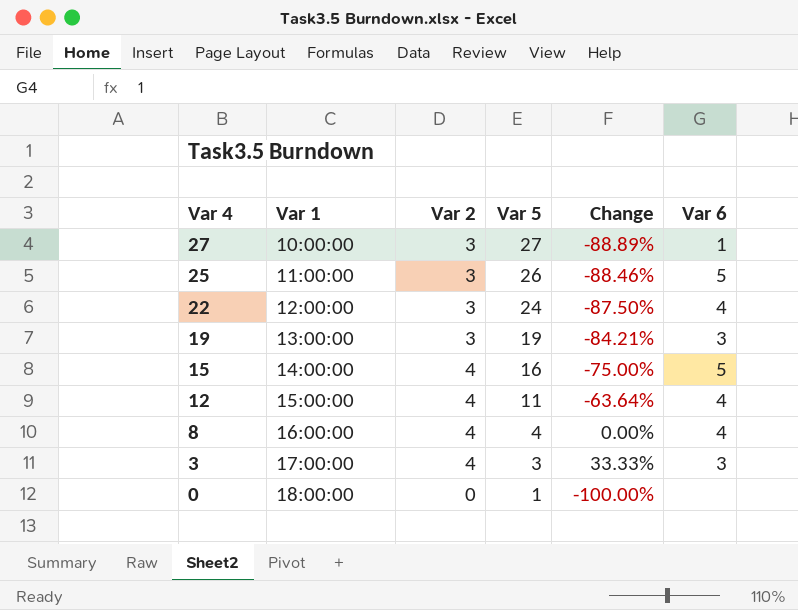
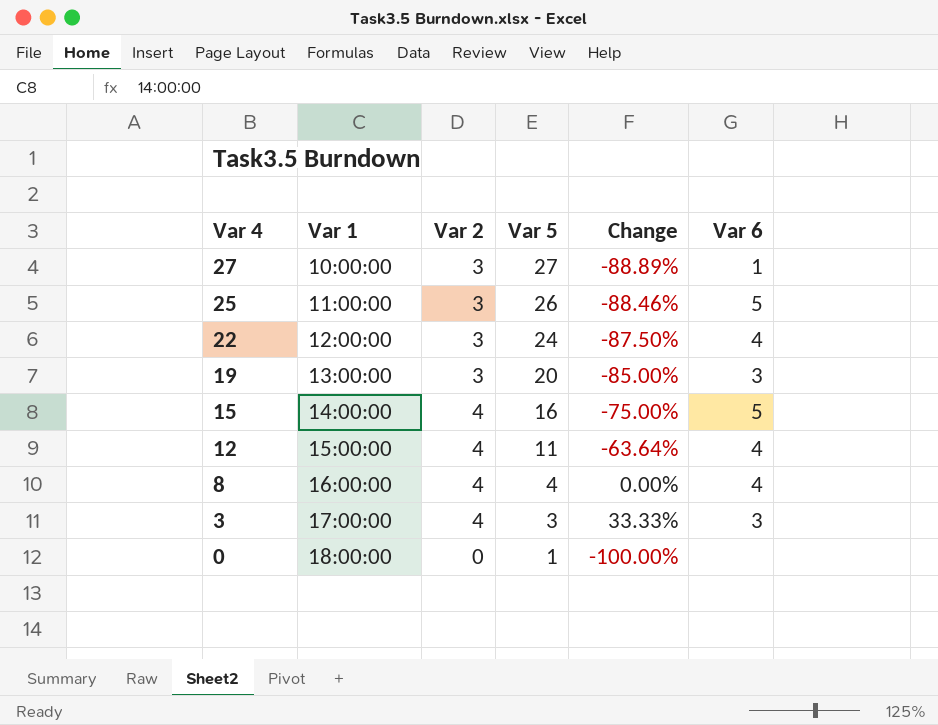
19 | Var 5: 19 -> 20
19 | Change: -84.21% -> -85.00%

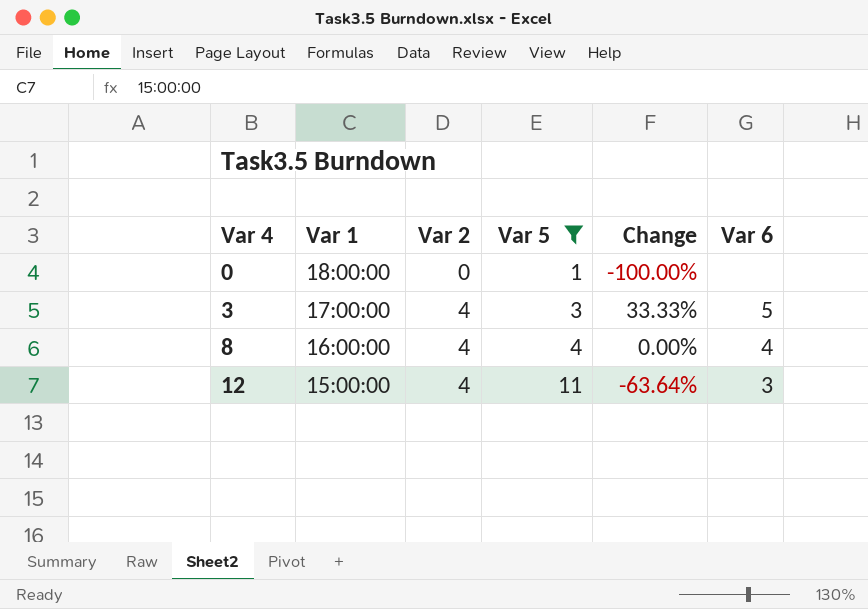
filter: none -> Var 5 <= 11
row order: Var 4 descending -> Var 4 ascending
3 | Var 6: 3 -> 5
12 | Var 6: 4 -> 3

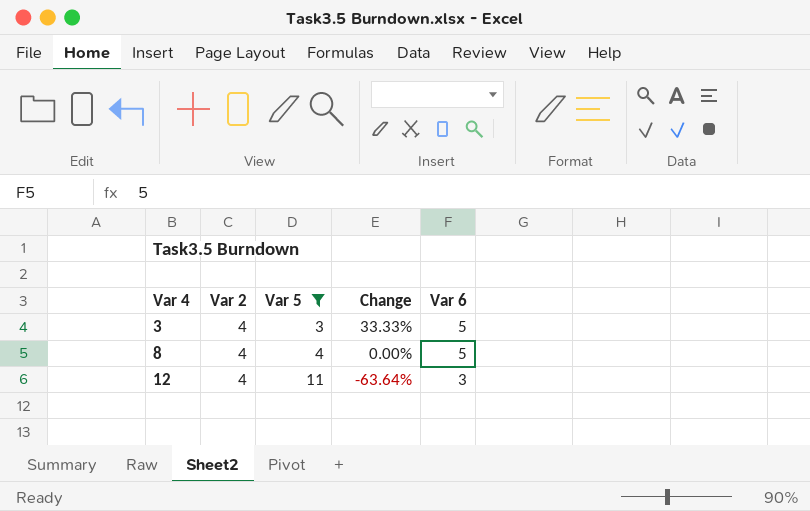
column Var 1 | position: 2 -> none
row 0: 18:00:00 | 0 | 1 | -100.00% | none -> none
8 | Var 6: 4 -> 5

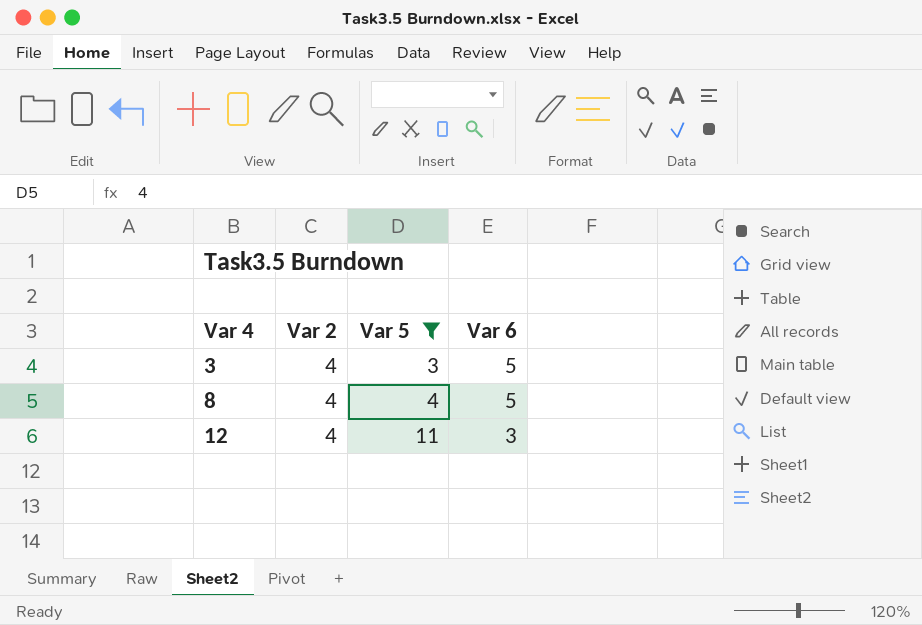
column Change | formula: ([Var 2] - [Var 5]) / [Var 5] -> none

